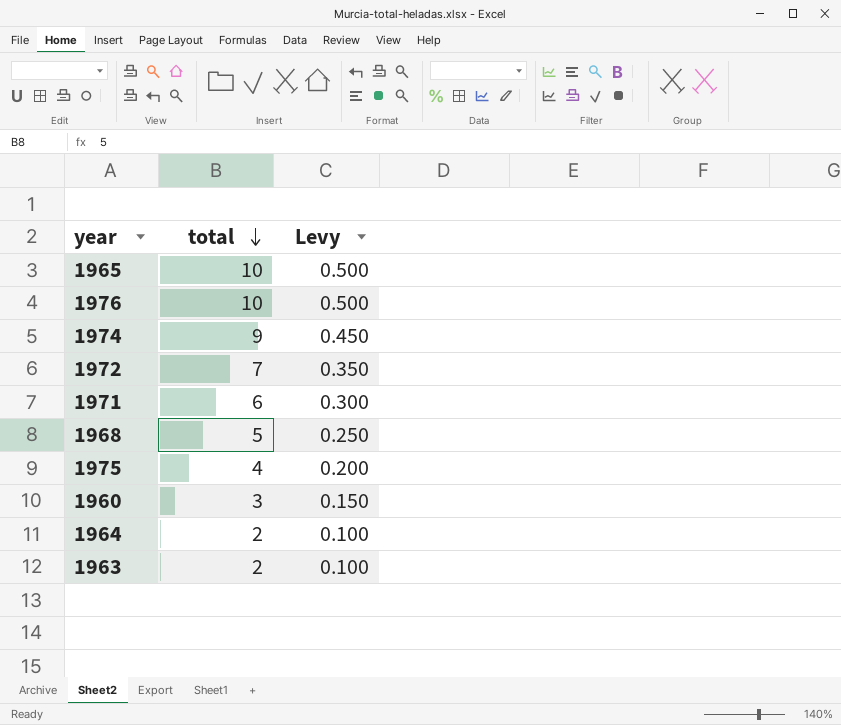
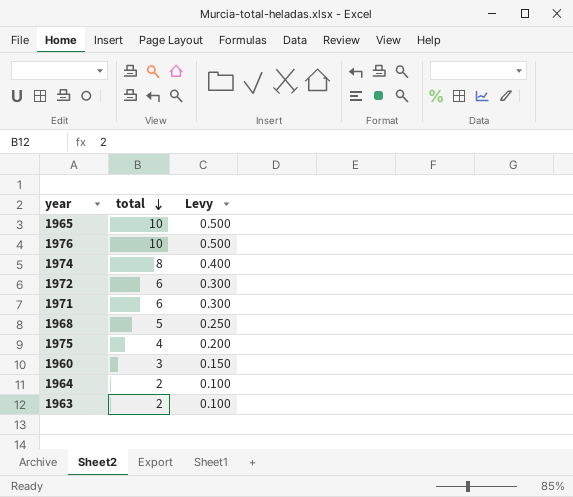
1974 | total: 9 -> 8
1974 | Levy: 0.450 -> 0.400
1972 | total: 7 -> 6
1972 | Levy: 0.350 -> 0.300

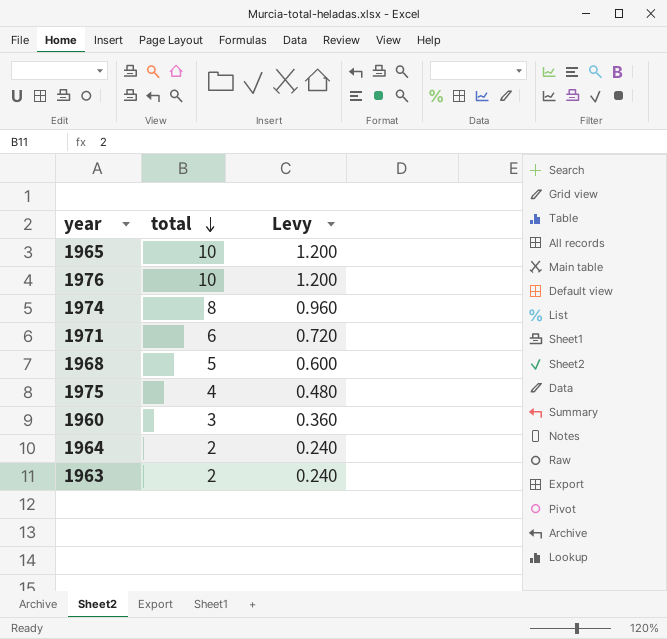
column Levy | formula: [total] * 0.05 -> [total] * 0.12
row 1972: 6 | 0.300 -> none

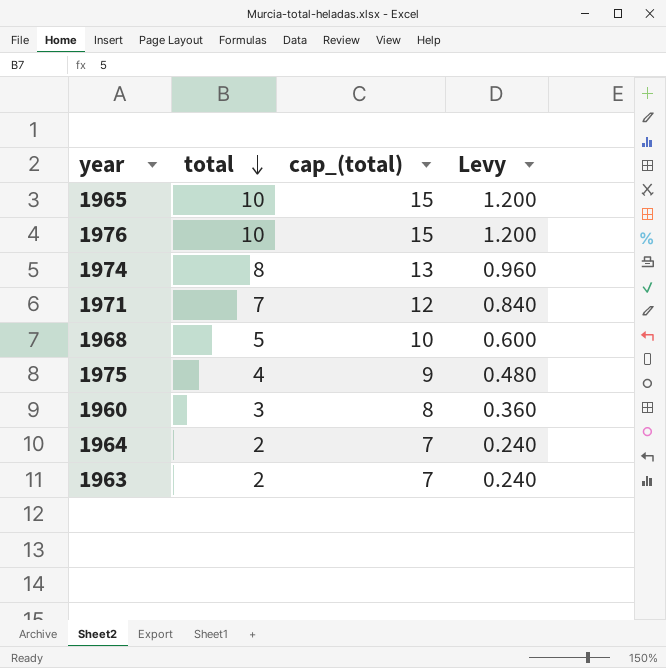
column cap_(total) | formula: none -> [total] + 5
1971 | total: 6 -> 7
1971 | Levy: 0.720 -> 0.840

